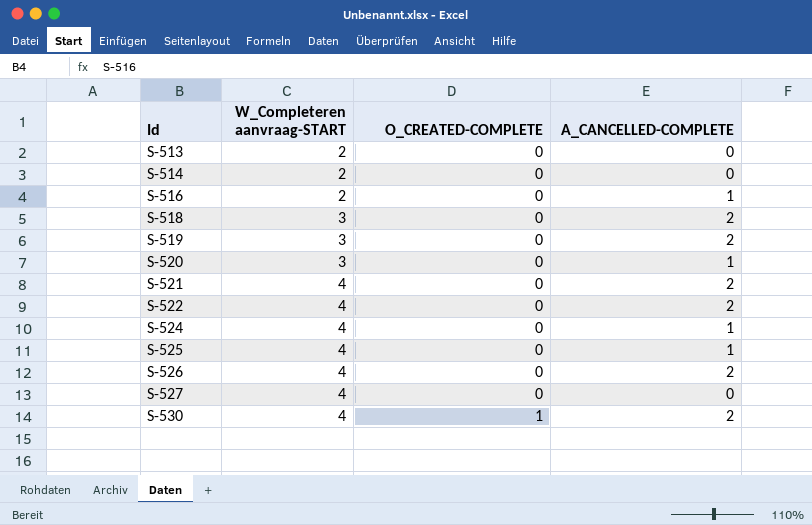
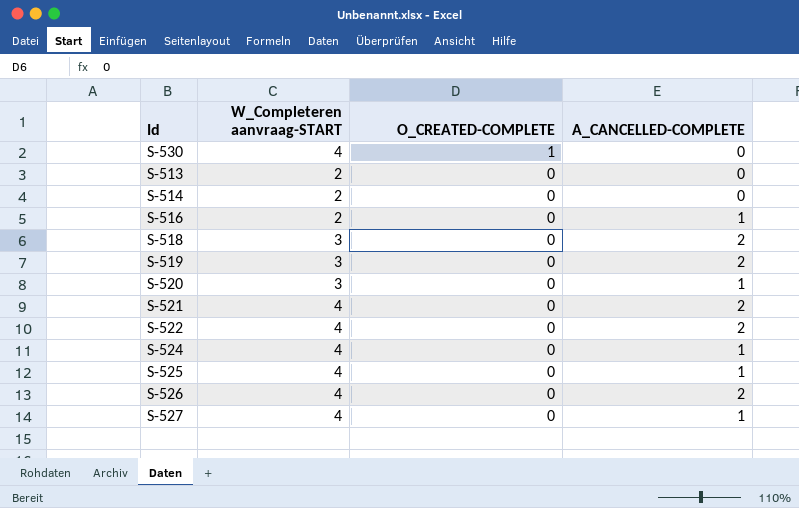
row order: Id ascending -> O_CREATED-COMPLETE descending
S-530 | A_CANCELLED-COMPLETE: 2 -> 0
S-527 | A_CANCELLED-COMPLETE: 0 -> 1

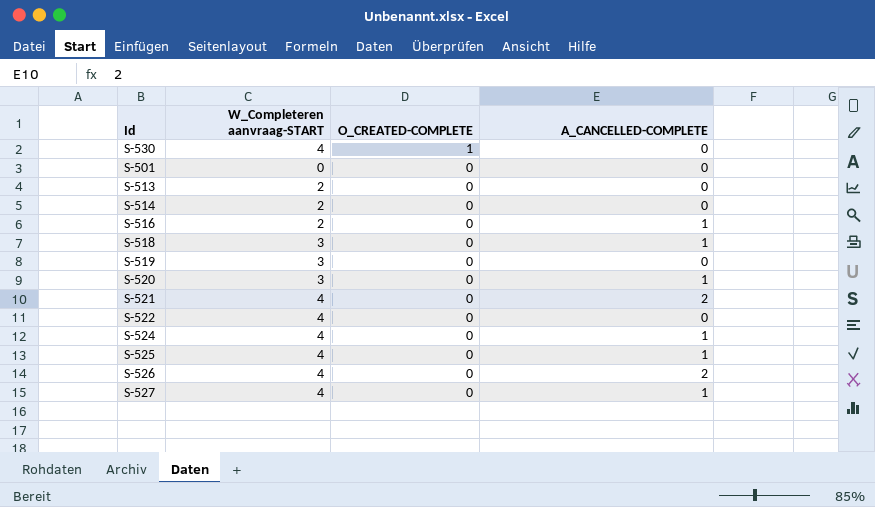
row S-501: none -> 0 | 0 | 0
S-518 | A_CANCELLED-COMPLETE: 2 -> 1
S-519 | A_CANCELLED-COMPLETE: 2 -> 0
S-522 | A_CANCELLED-COMPLETE: 2 -> 0

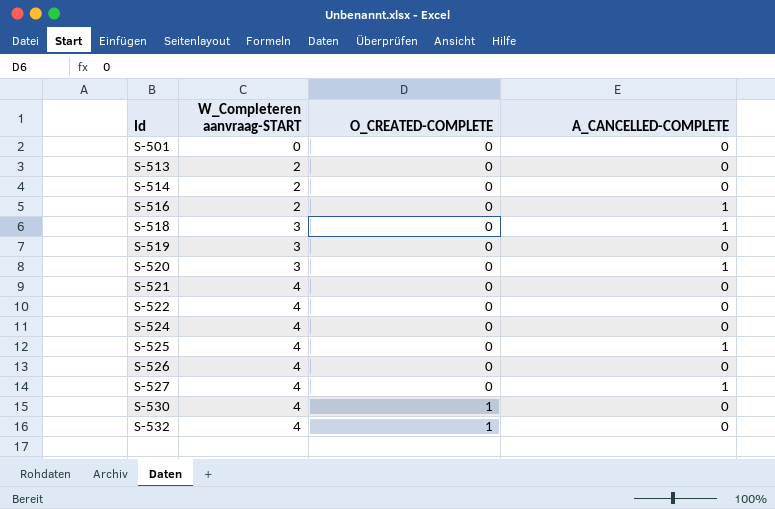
row order: O_CREATED-COMPLETE descending -> Id ascending
S-521 | A_CANCELLED-COMPLETE: 2 -> 0
S-524 | A_CANCELLED-COMPLETE: 1 -> 0
S-526 | A_CANCELLED-COMPLETE: 2 -> 0
row S-532: none -> 4 | 1 | 0

